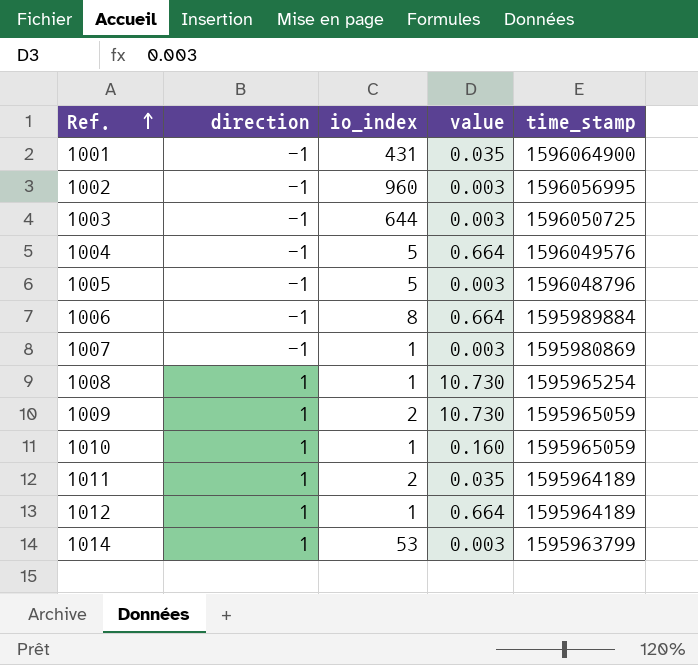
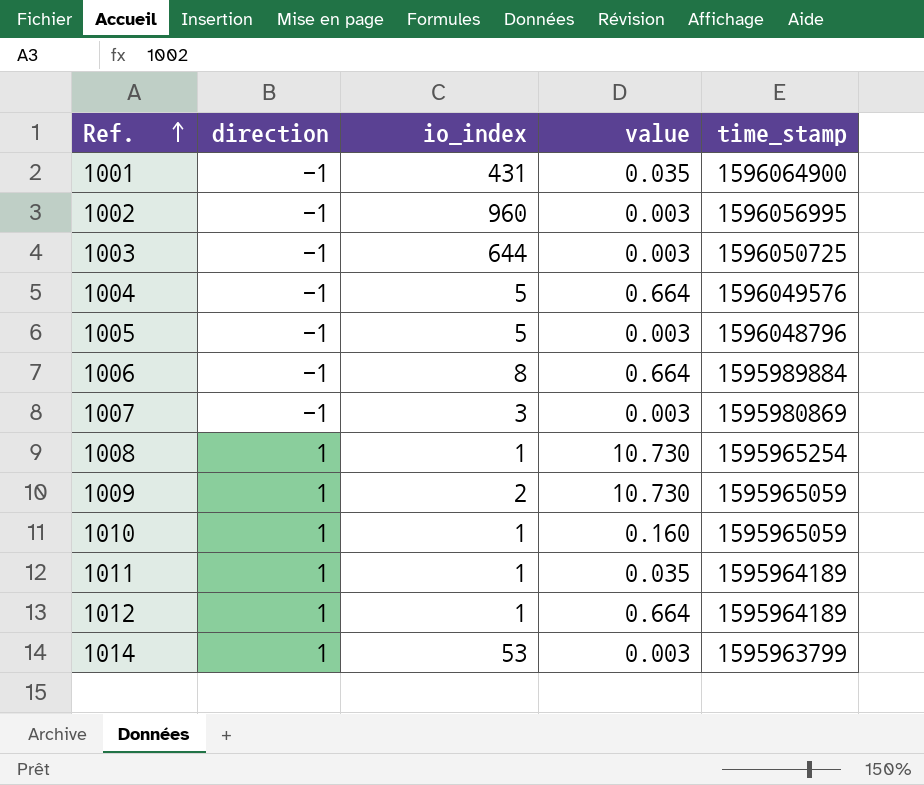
1007 | io_index: 1 -> 3
1011 | io_index: 2 -> 1

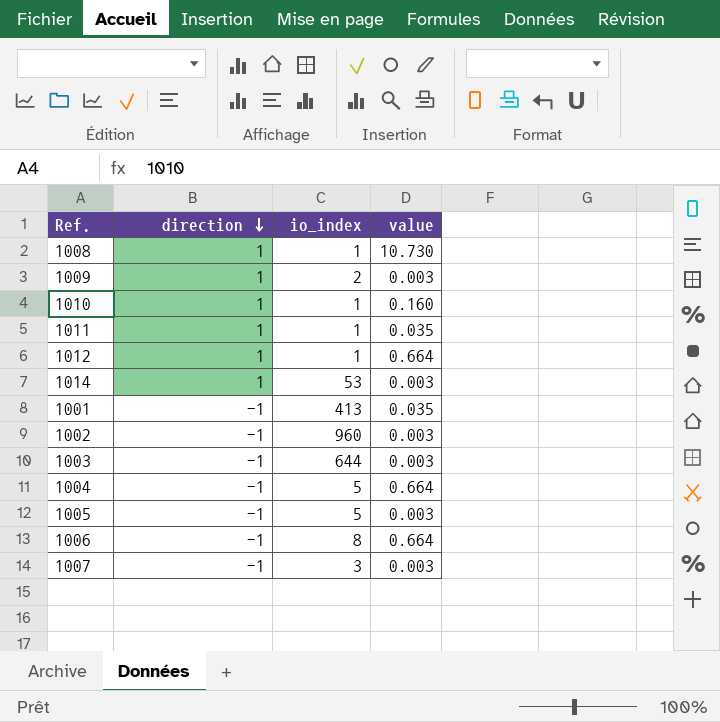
row order: Ref. ascending -> direction descending
column time_stamp | position: 5 -> none
1009 | value: 10.730 -> 0.003
1001 | io_index: 431 -> 413

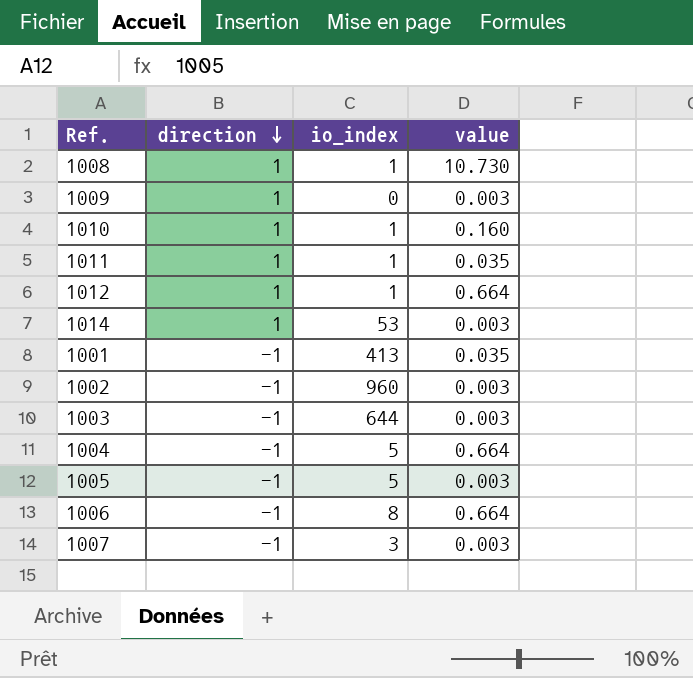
1009 | io_index: 2 -> 0

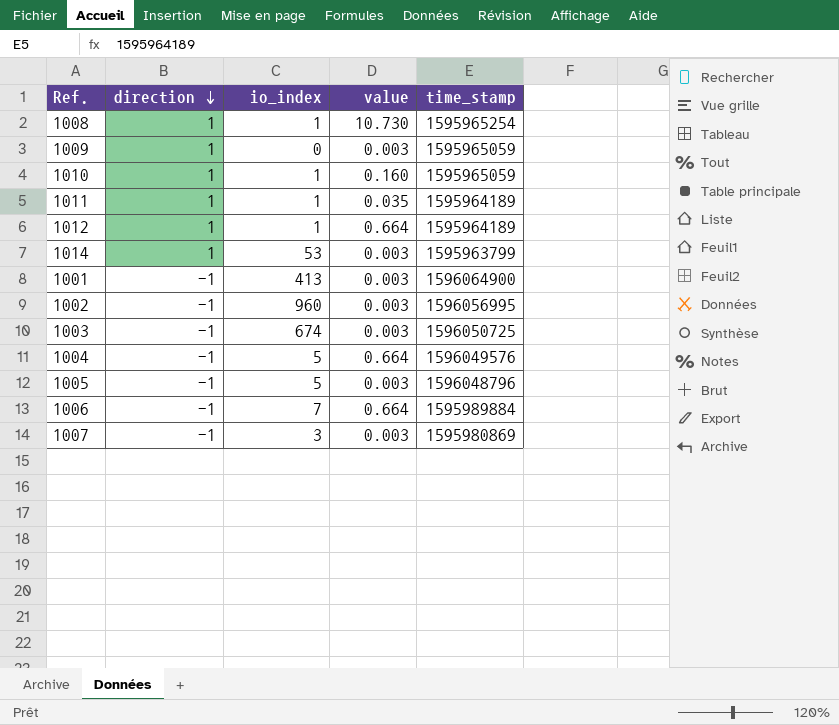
column time_stamp | position: none -> 5
1001 | value: 0.035 -> 0.003
1003 | io_index: 644 -> 674
1006 | io_index: 8 -> 7

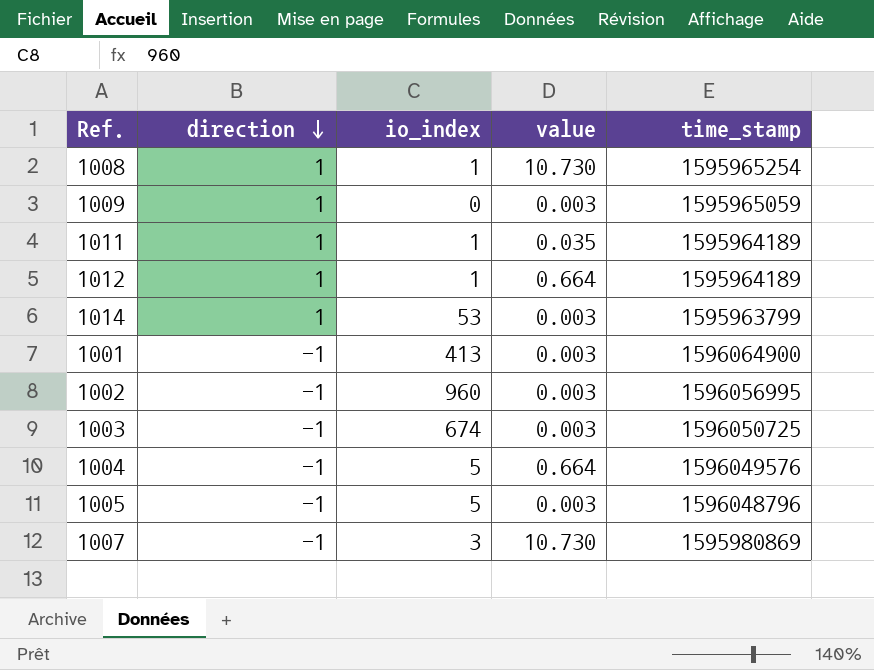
row 1010: 1 | 1 | 0.160 | 1595965059 -> none
row 1006: -1 | 7 | 0.664 | 1595989884 -> none
1007 | value: 0.003 -> 10.730

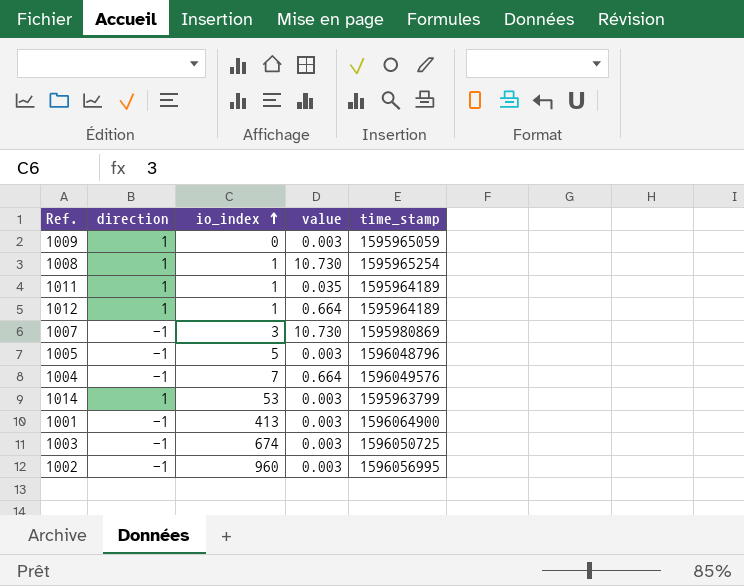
row order: direction descending -> io_index ascending
1004 | io_index: 5 -> 7

